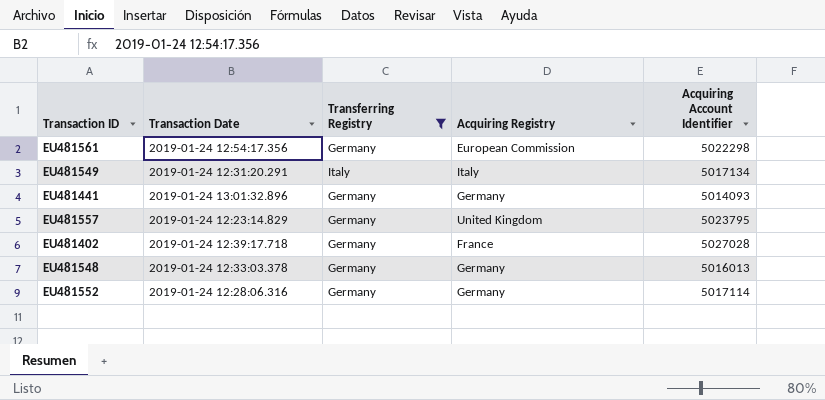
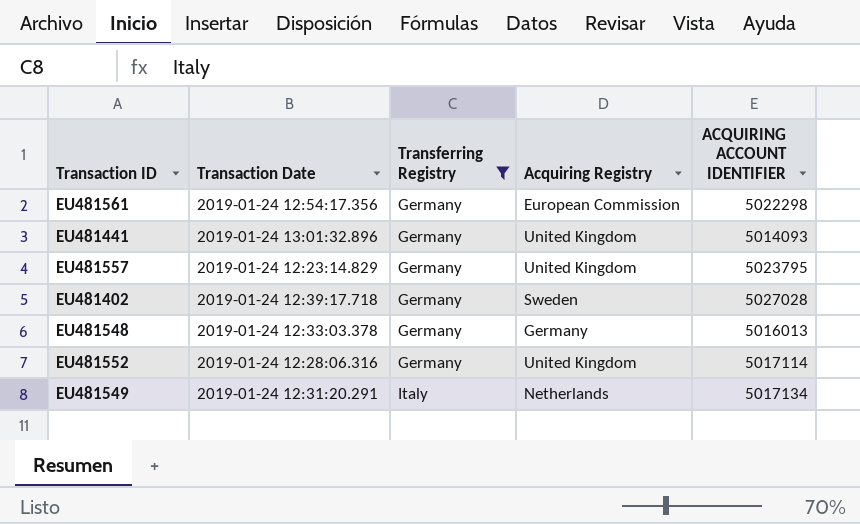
row order: none -> Transferring Registry ascending
column name: Acquiring Account Identifier -> ACQUIRING ACCOUNT IDENTIFIER
EU481441 | Acquiring Registry: Germany -> United Kingdom
EU481402 | Acquiring Registry: France -> Sweden
EU481552 | Acquiring Registry: Germany -> United Kingdom
EU481549 | Acquiring Registry: Italy -> Netherlands

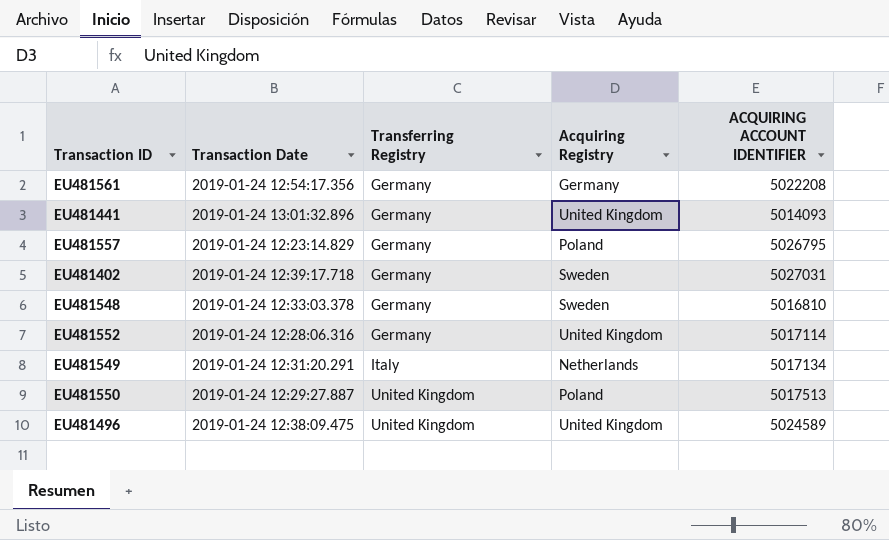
filter: Transferring Registry != United Kingdom -> none
EU481561 | Acquiring Registry: European Commission -> Germany
EU481561 | ACQUIRING ACCOUNT IDENTIFIER: 5022298 -> 5022208
EU481557 | Acquiring Registry: United Kingdom -> Poland
EU481557 | ACQUIRING ACCOUNT IDENTIFIER: 5023795 -> 5026795
EU481402 | ACQUIRING ACCOUNT IDENTIFIER: 5027028 -> 5027031
EU481548 | Acquiring Registry: Germany -> Sweden
EU481548 | ACQUIRING ACCOUNT IDENTIFIER: 5016013 -> 5016810

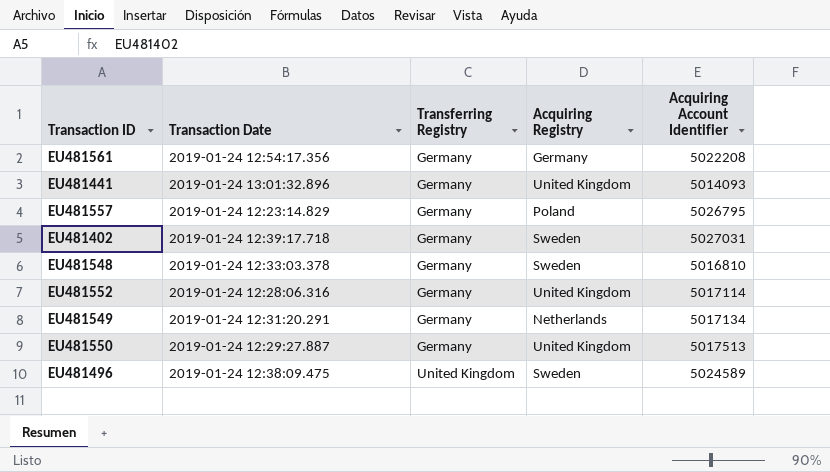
column name: ACQUIRING ACCOUNT IDENTIFIER -> Acquiring Account Identifier
EU481549 | Transferring Registry: Italy -> Germany
EU481550 | Transferring Registry: United Kingdom -> Germany
EU481550 | Acquiring Registry: Poland -> United Kingdom
EU481496 | Acquiring Registry: United Kingdom -> Sweden

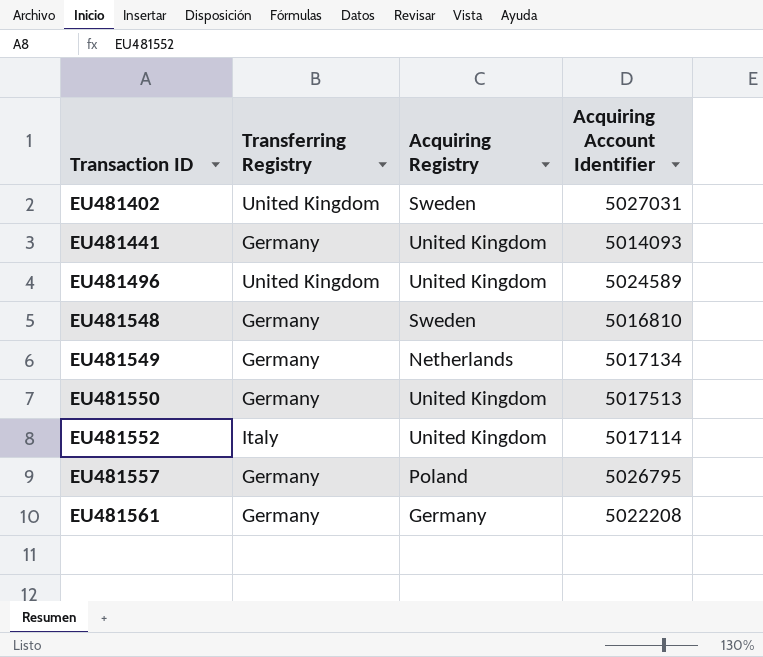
row order: Transferring Registry ascending -> Transaction ID ascending
column Transaction Date | position: 2 -> none
EU481402 | Transferring Registry: Germany -> United Kingdom
EU481496 | Acquiring Registry: Sweden -> United Kingdom
EU481552 | Transferring Registry: Germany -> Italy

